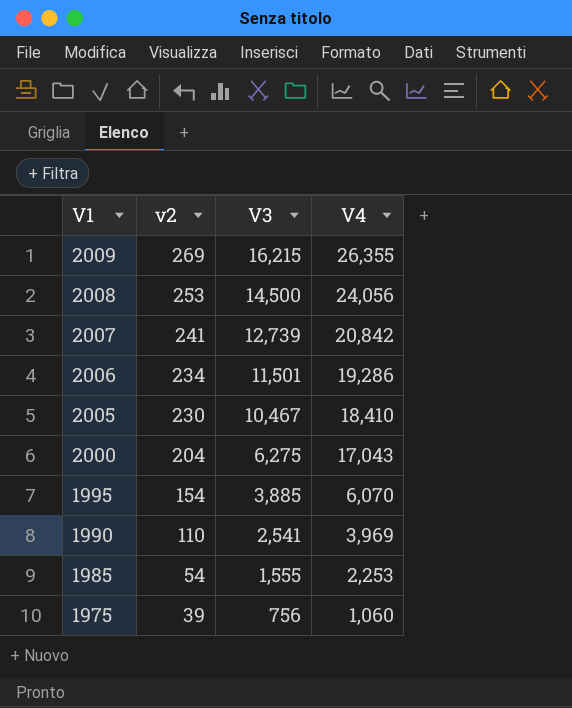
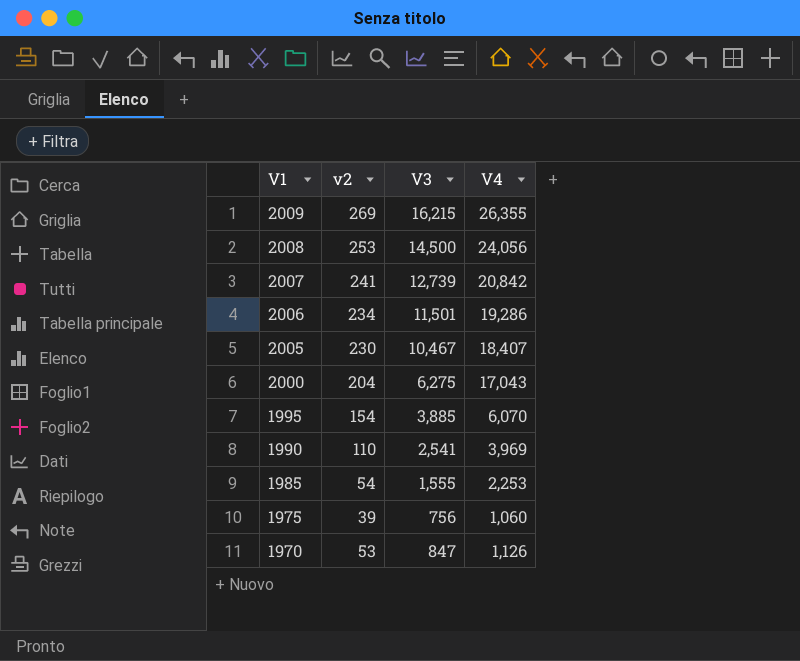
2005 | V4: 18,410 -> 18,407
row 1970: none -> 53 | 847 | 1,126

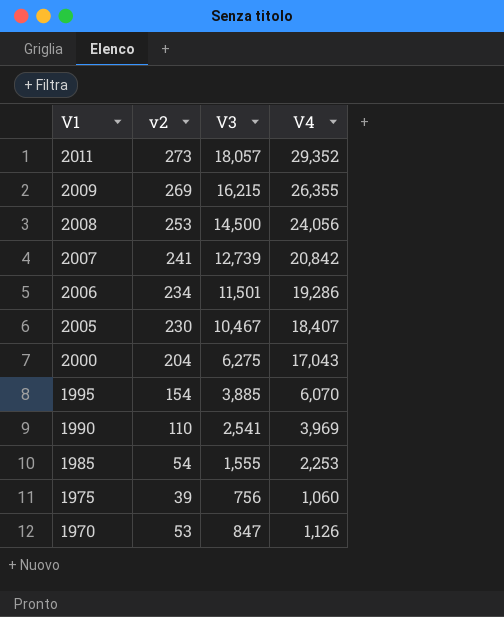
row 2011: none -> 273 | 18,057 | 29,352

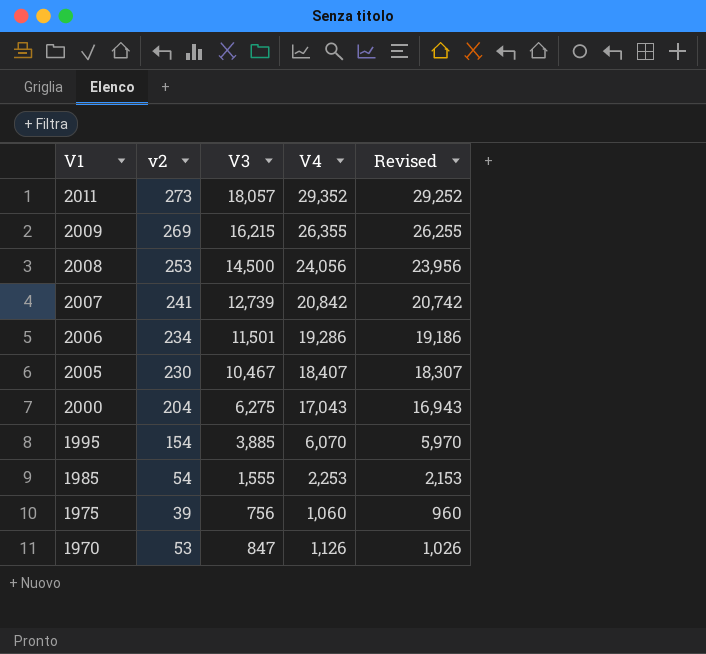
column Revised | formula: none -> [V4] - 100
row 1990: 110 | 2,541 | 3,969 -> none

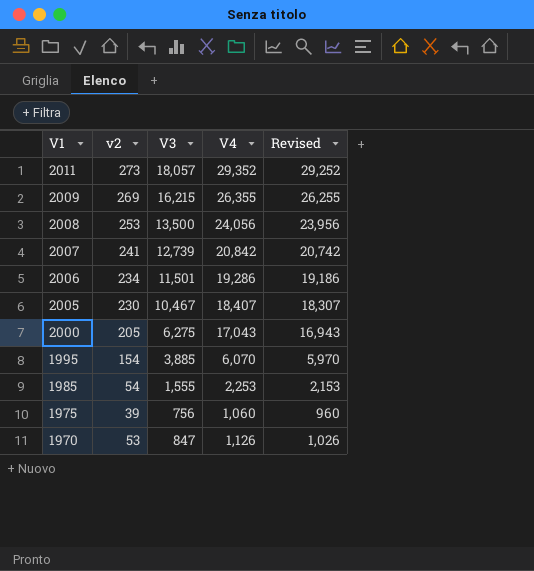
2008 | V3: 14,500 -> 13,500
2000 | v2: 204 -> 205

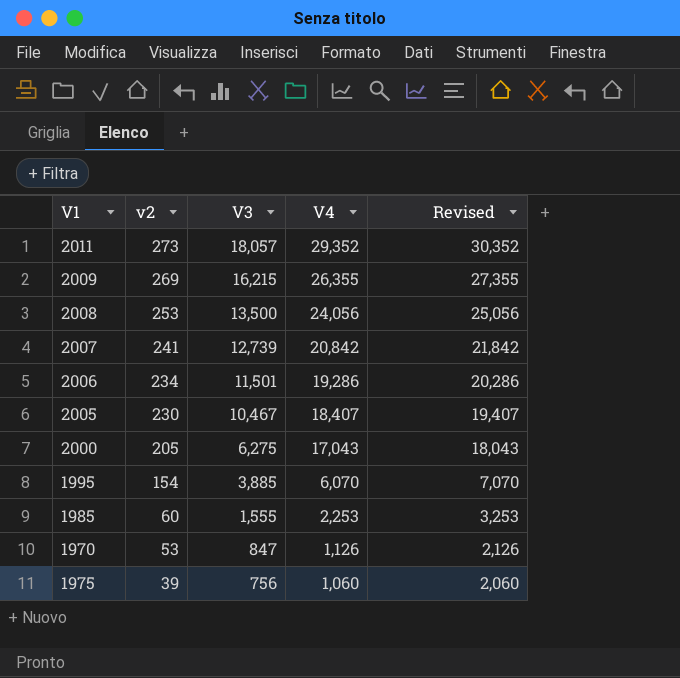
row order: V1 descending -> v2 descending
column Revised | formula: [V4] - 100 -> [V4] + 1000
1985 | v2: 54 -> 60

